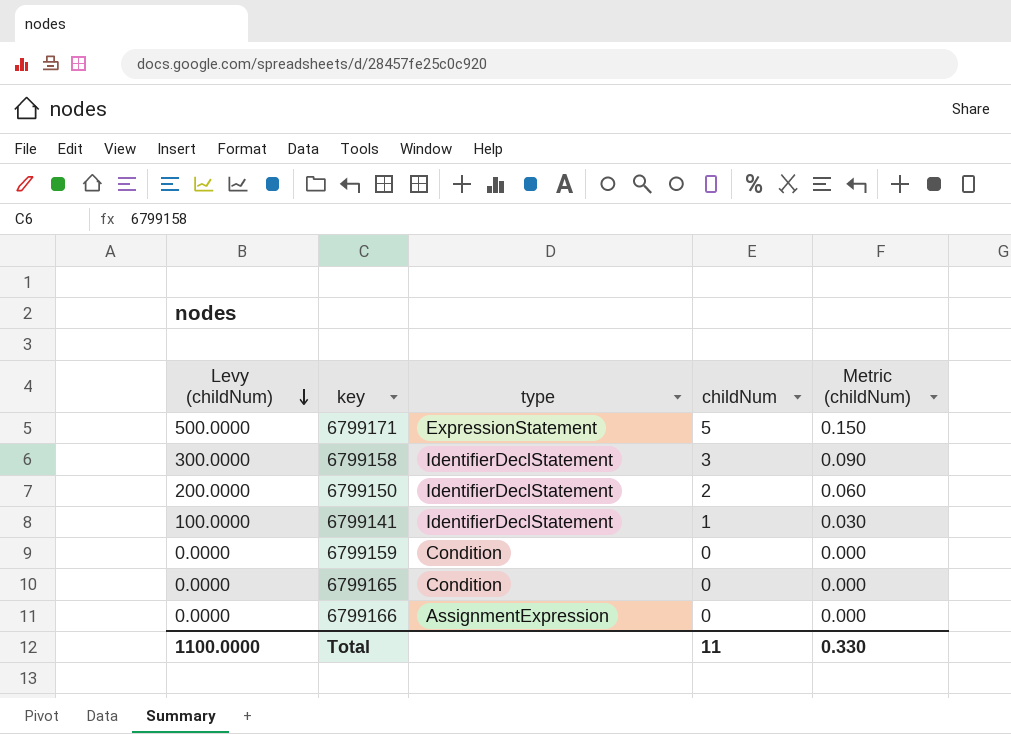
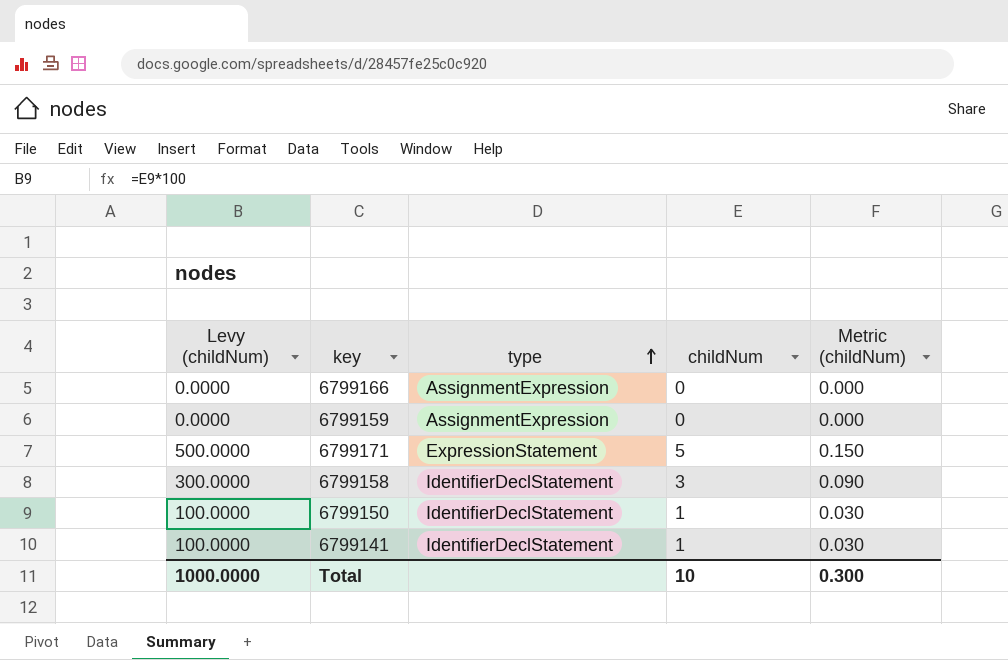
row order: Levy (childNum) descending -> type ascending
row 6799165: 0.0000 | Condition | 0 | 0.000 -> none
6799159 | type: Condition -> AssignmentExpression
6799150 | Levy (childNum): 200.0000 -> 100.0000
6799150 | childNum: 2 -> 1
6799150 | Metric (childNum): 0.060 -> 0.030
Total | Levy (childNum): 1100.0000 -> 1000.0000
Total | childNum: 11 -> 10
Total | Metric (childNum): 0.330 -> 0.300

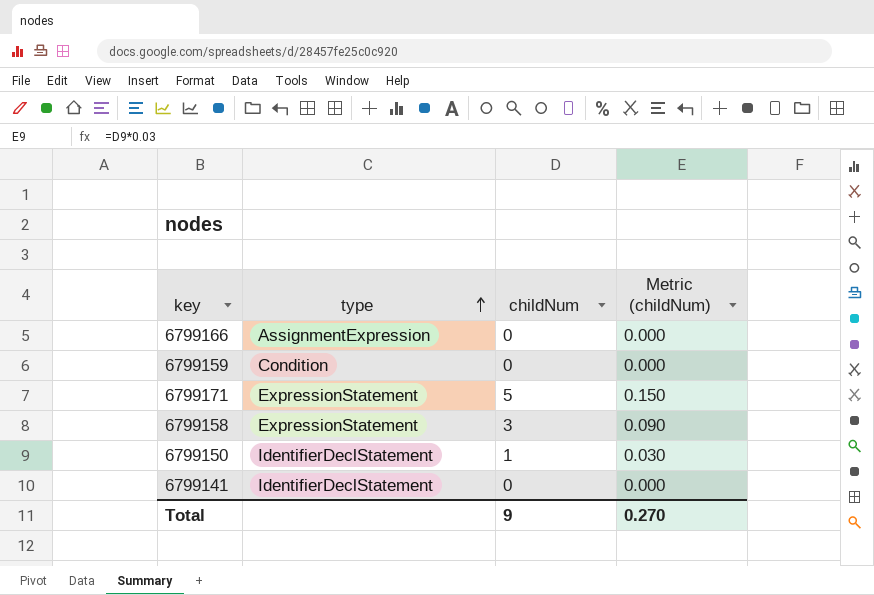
column Levy (childNum) | formula: [childNum] * 100 -> none
6799159 | type: AssignmentExpression -> Condition
6799158 | type: IdentifierDeclStatement -> ExpressionStatement
6799141 | childNum: 1 -> 0
6799141 | Metric (childNum): 0.030 -> 0.000
Total | childNum: 10 -> 9
Total | Metric (childNum): 0.300 -> 0.270

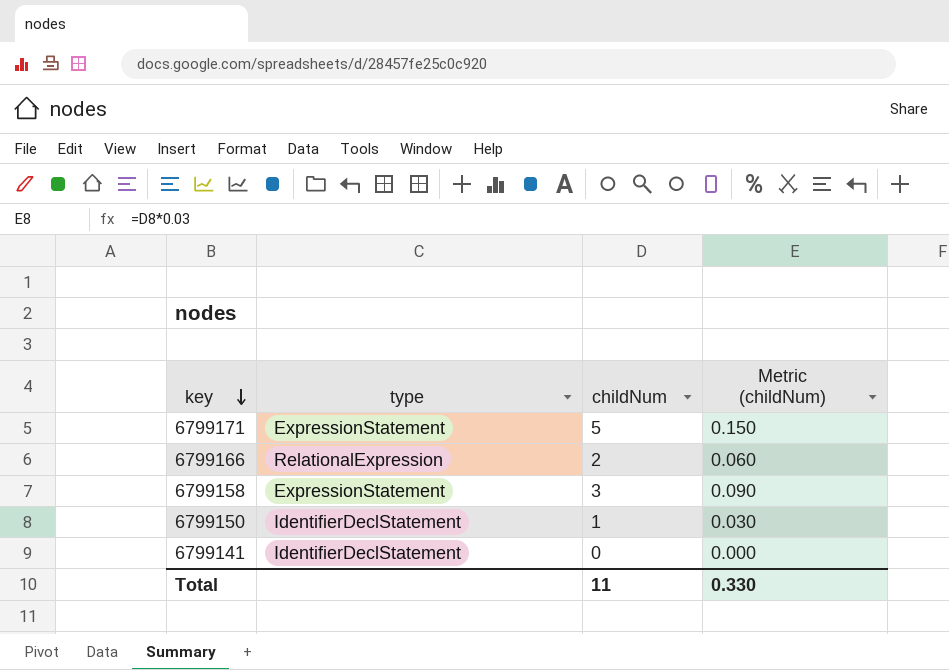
row order: type ascending -> key descending
row 6799159: Condition | 0 | 0.000 -> none
6799166 | type: AssignmentExpression -> RelationalExpression
6799166 | childNum: 0 -> 2
6799166 | Metric (childNum): 0.000 -> 0.060
Total | childNum: 9 -> 11
Total | Metric (childNum): 0.270 -> 0.330

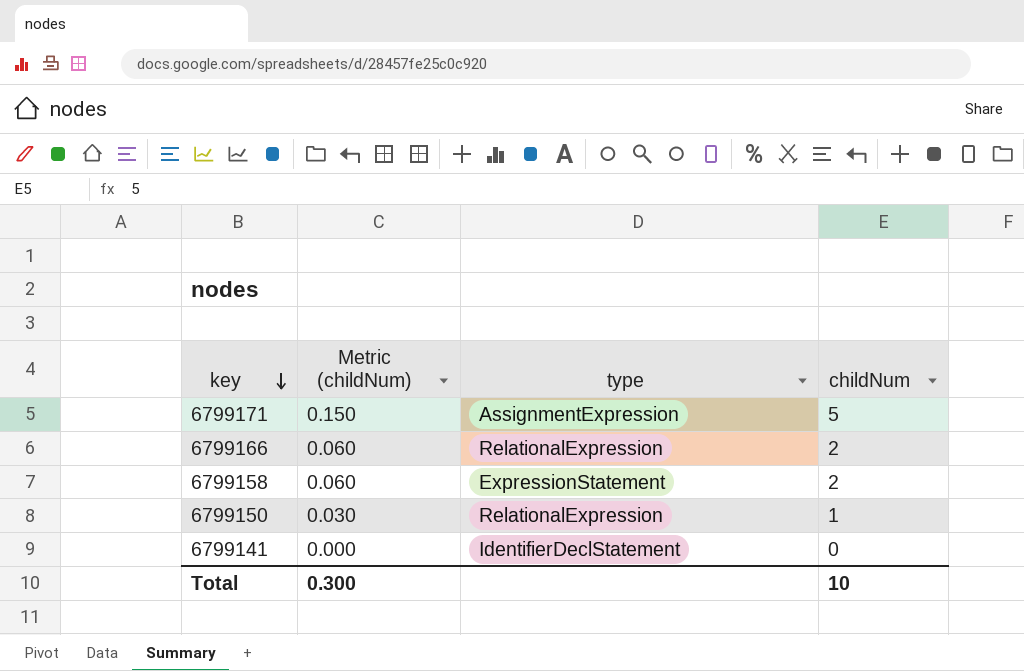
column Metric (childNum) | position: 4 -> 2
6799171 | type: ExpressionStatement -> AssignmentExpression
6799158 | Metric (childNum): 0.090 -> 0.060
6799158 | childNum: 3 -> 2
6799150 | type: IdentifierDeclStatement -> RelationalExpression
Total | Metric (childNum): 0.330 -> 0.300
Total | childNum: 11 -> 10

